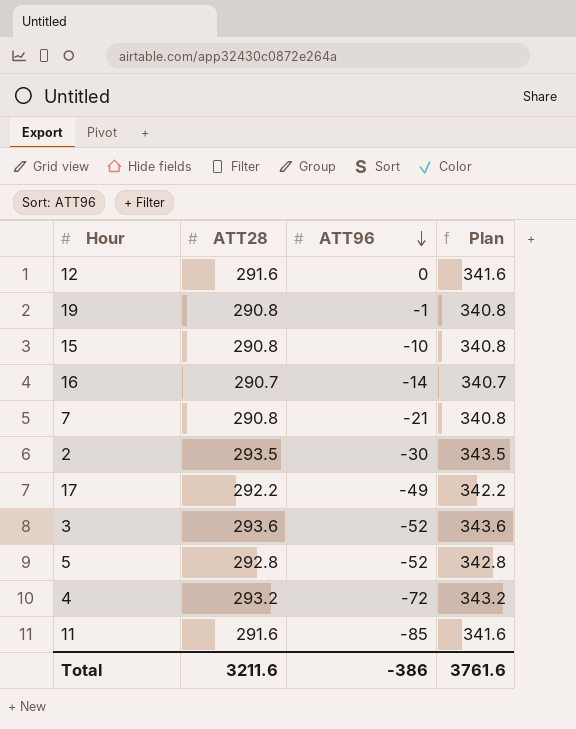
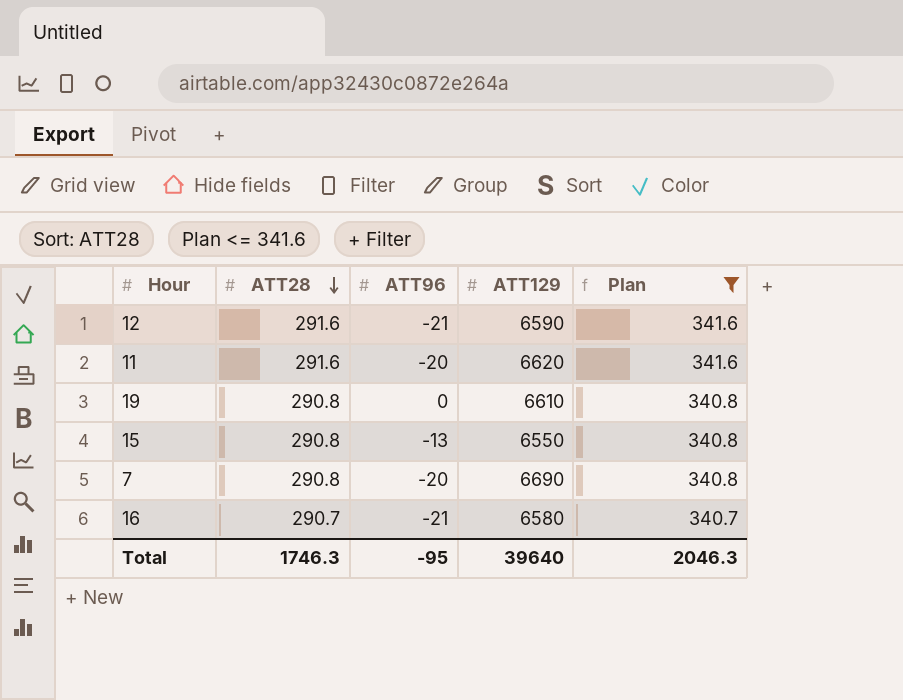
filter: none -> Plan <= 341.6
row order: ATT96 descending -> ATT28 descending
column ATT129 | position: none -> 4
12 | ATT96: 0 -> -21
11 | ATT96: -85 -> -20
19 | ATT96: -1 -> 0
15 | ATT96: -10 -> -13
7 | ATT96: -21 -> -20
16 | ATT96: -14 -> -21
Total | ATT28: 3211.6 -> 1746.3
Total | ATT96: -386 -> -95
Total | Plan: 3761.6 -> 2046.3

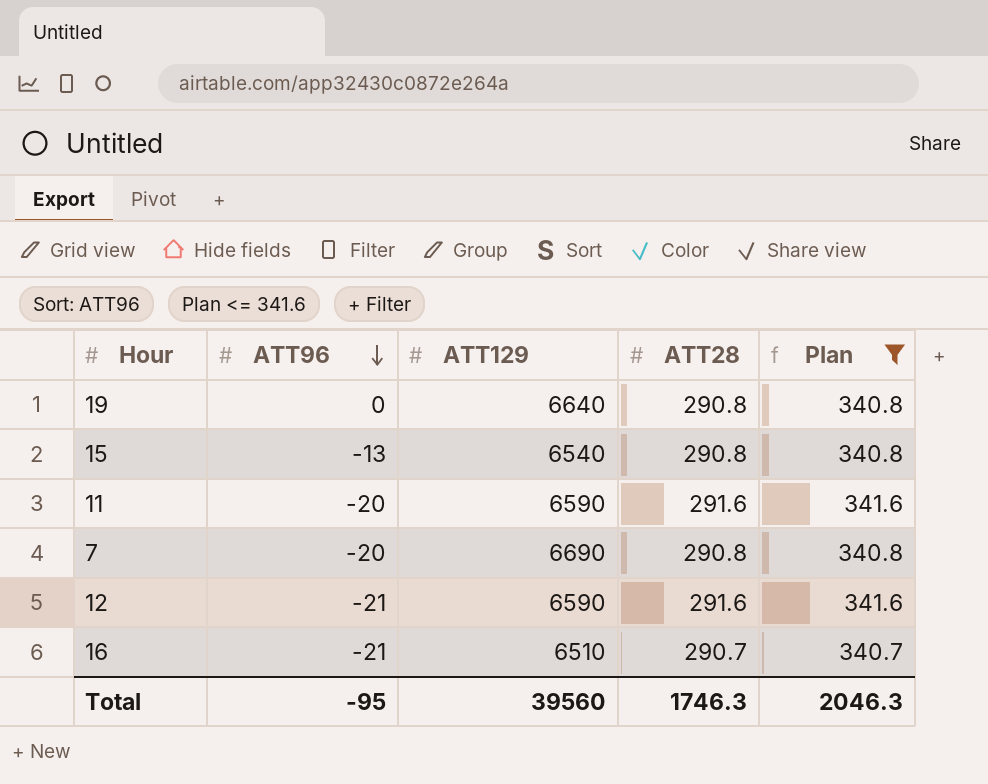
row order: ATT28 descending -> ATT96 descending
column ATT28 | position: 2 -> 4
19 | ATT129: 6610 -> 6640
15 | ATT129: 6550 -> 6540
11 | ATT129: 6620 -> 6590
16 | ATT129: 6580 -> 6510
Total | ATT129: 39640 -> 39560

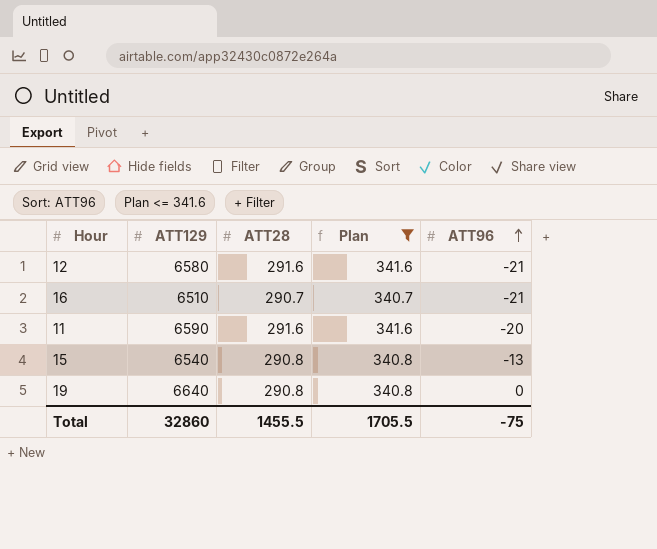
row order: ATT96 descending -> ATT96 ascending
column ATT96 | position: 2 -> 5
row 7: -20 | 6690 | 290.8 | 340.8 -> none
12 | ATT129: 6590 -> 6580
Total | ATT129: 39560 -> 32860
Total | ATT28: 1746.3 -> 1455.5
Total | Plan: 2046.3 -> 1705.5
Total | ATT96: -95 -> -75

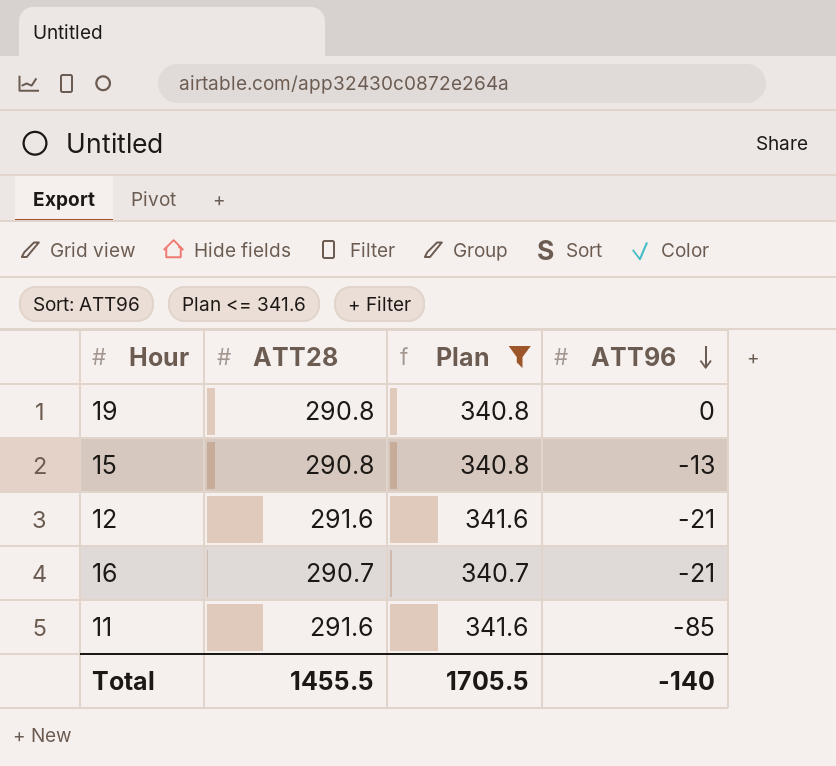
row order: ATT96 ascending -> ATT96 descending
column ATT129 | position: 2 -> none
11 | ATT96: -20 -> -85
Total | ATT96: -75 -> -140

